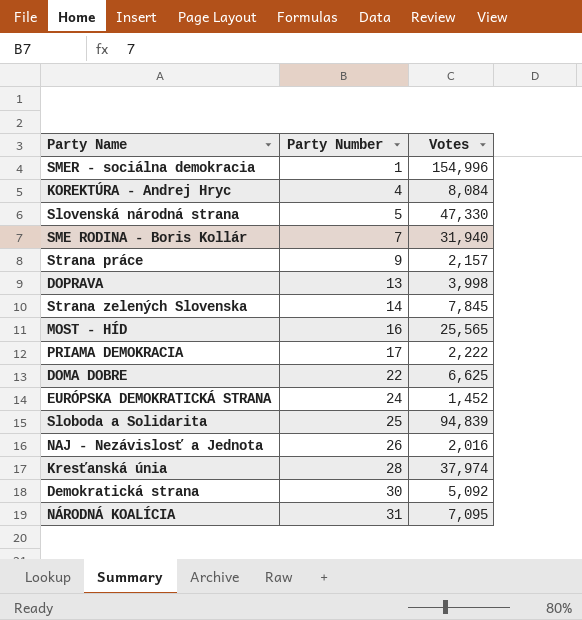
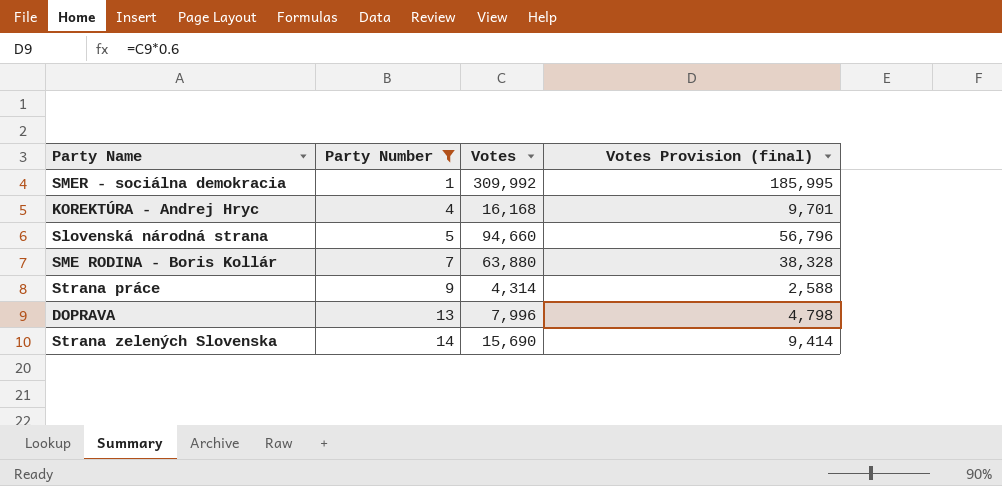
filter: none -> Party Number <= 14
column Votes Provision (final) | formula: none -> [Votes] * 0.6
SMER - sociálna demokracia | Votes: 154,996 -> 309,992
KOREKTÚRA - Andrej Hryc | Votes: 8,084 -> 16,168
Slovenská národná strana | Votes: 47,330 -> 94,660
SME RODINA - Boris Kollár | Votes: 31,940 -> 63,880
Strana práce | Votes: 2,157 -> 4,314
DOPRAVA | Votes: 3,998 -> 7,996
Strana zelených Slovenska | Votes: 7,845 -> 15,690

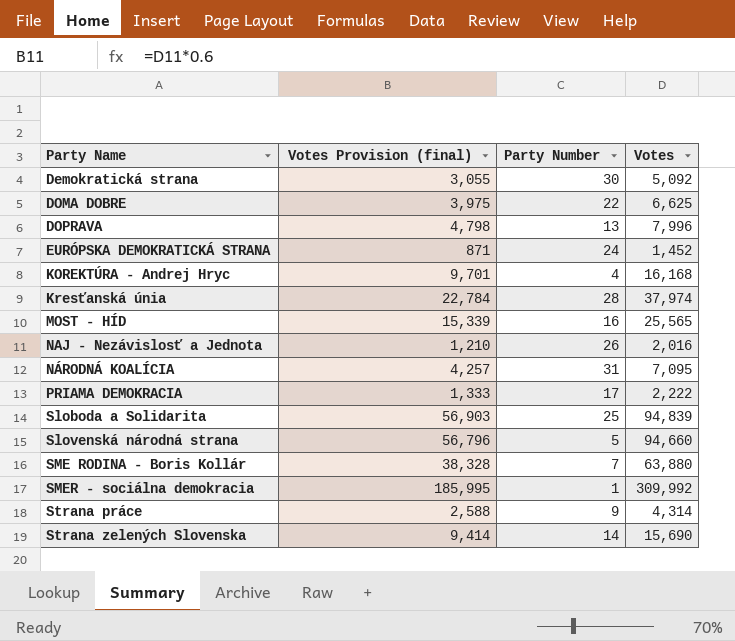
filter: Party Number <= 14 -> none
row order: Party Number ascending -> Party Name ascending
column Votes Provision (final) | position: 4 -> 2

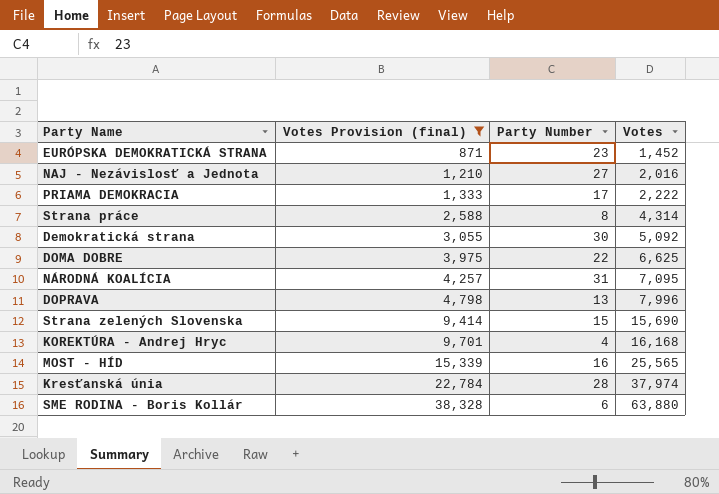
filter: none -> Votes Provision (final) <= 38,328
row order: Party Name ascending -> Votes Provision (final) ascending
EURÓPSKA DEMOKRATICKÁ STRANA | Party Number: 24 -> 23
NAJ - Nezávislosť a Jednota | Party Number: 26 -> 27
Strana práce | Party Number: 9 -> 8
Strana zelených Slovenska | Party Number: 14 -> 15
SME RODINA - Boris Kollár | Party Number: 7 -> 6

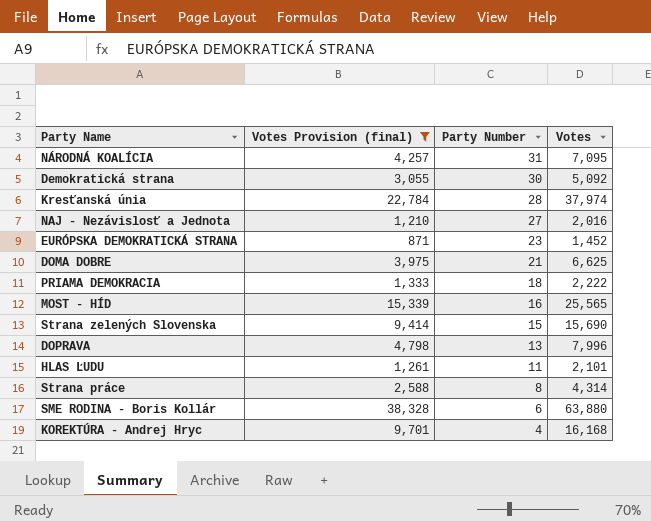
row order: Votes Provision (final) ascending -> Party Number descending
DOMA DOBRE | Party Number: 22 -> 21
PRIAMA DEMOKRACIA | Party Number: 17 -> 18
row HLAS ĽUDU: none -> 1,261 | 11 | 2,101

